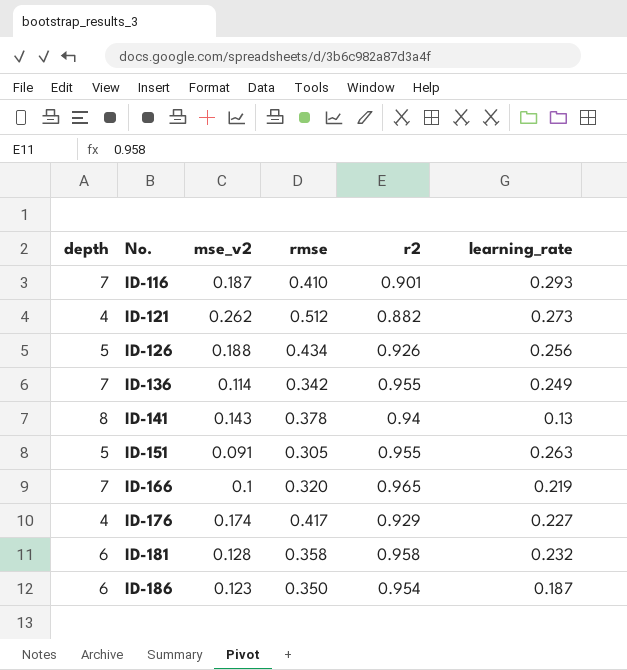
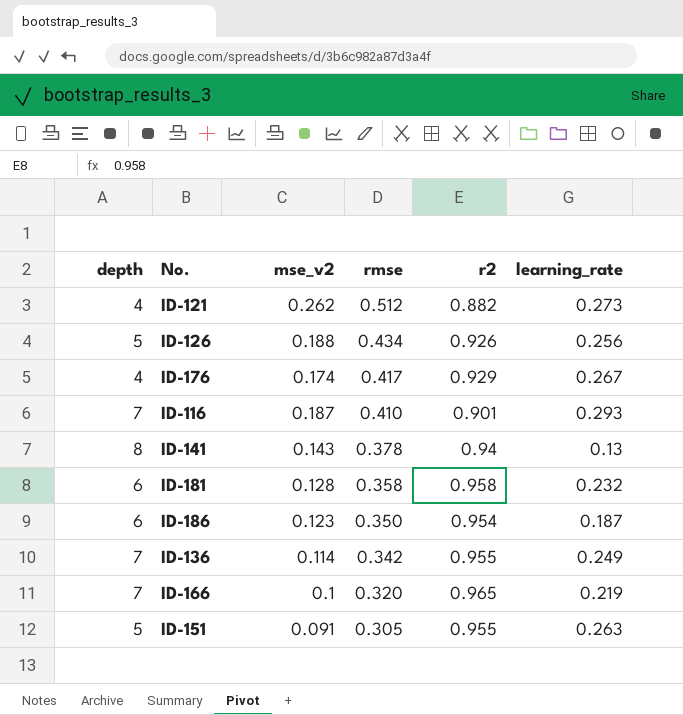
row order: No. ascending -> rmse descending
ID-176 | learning_rate: 0.227 -> 0.267

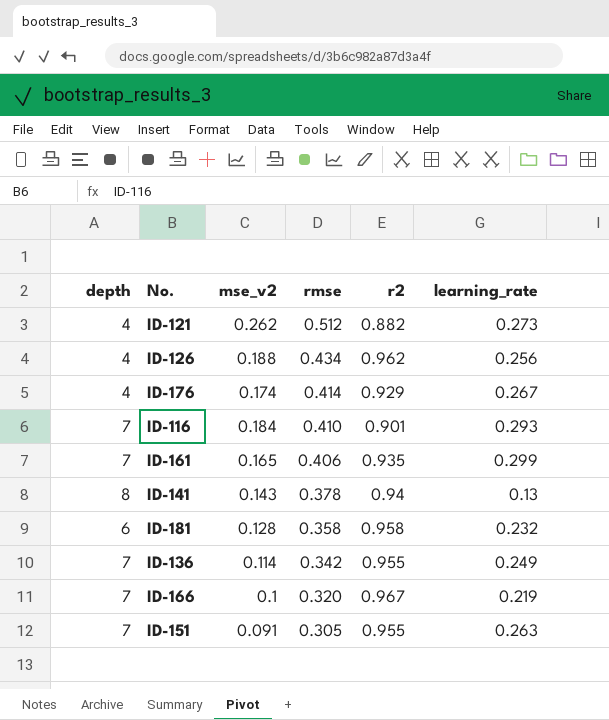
row ID-186: 6 | 0.123 | 0.350 | 0.954 | 0.187 -> none
ID-126 | depth: 5 -> 4
ID-126 | r2: 0.926 -> 0.962
ID-176 | rmse: 0.417 -> 0.414
ID-116 | mse_v2: 0.187 -> 0.184
row ID-161: none -> 7 | 0.165 | 0.406 | 0.935 | 0.299
ID-166 | r2: 0.965 -> 0.967
ID-151 | depth: 5 -> 7

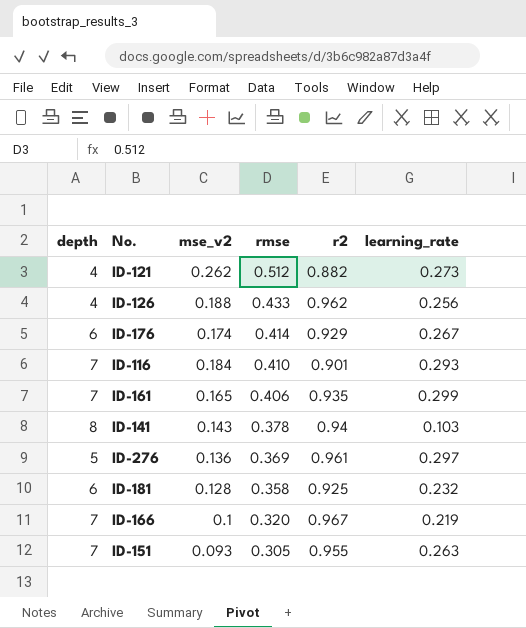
row ID-136: 7 | 0.114 | 0.342 | 0.955 | 0.249 -> none
ID-126 | rmse: 0.434 -> 0.433
ID-176 | depth: 4 -> 6
ID-141 | learning_rate: 0.13 -> 0.103
row ID-276: none -> 5 | 0.136 | 0.369 | 0.961 | 0.297
ID-181 | r2: 0.958 -> 0.925
ID-151 | mse_v2: 0.091 -> 0.093

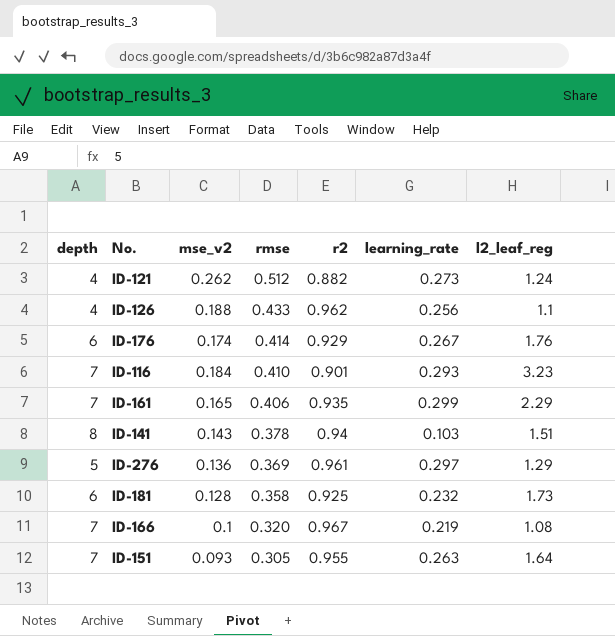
column l2_leaf_reg | position: none -> 7

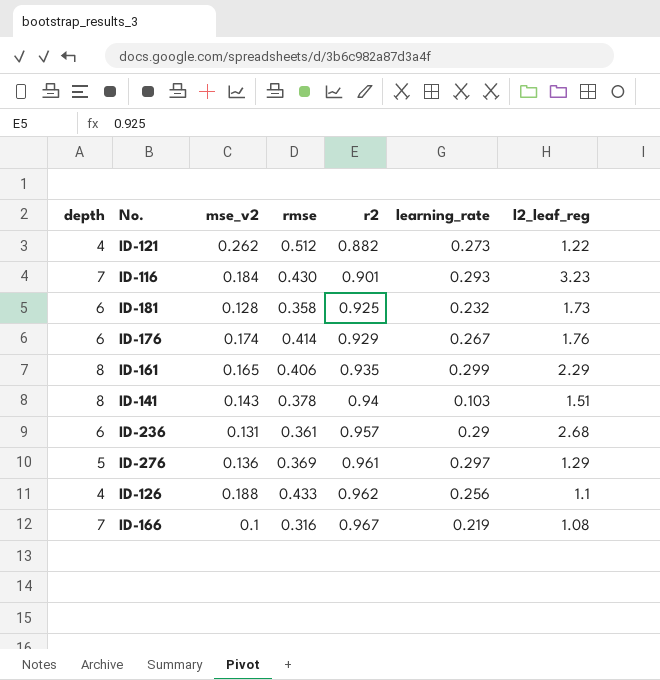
row order: rmse descending -> r2 ascending
row ID-151: 7 | 0.093 | 0.305 | 0.955 | 0.263 | 1.64 -> none
ID-121 | l2_leaf_reg: 1.24 -> 1.22
ID-116 | rmse: 0.410 -> 0.430
ID-161 | depth: 7 -> 8
row ID-236: none -> 6 | 0.131 | 0.361 | 0.957 | 0.29 | 2.68
ID-166 | rmse: 0.320 -> 0.316

